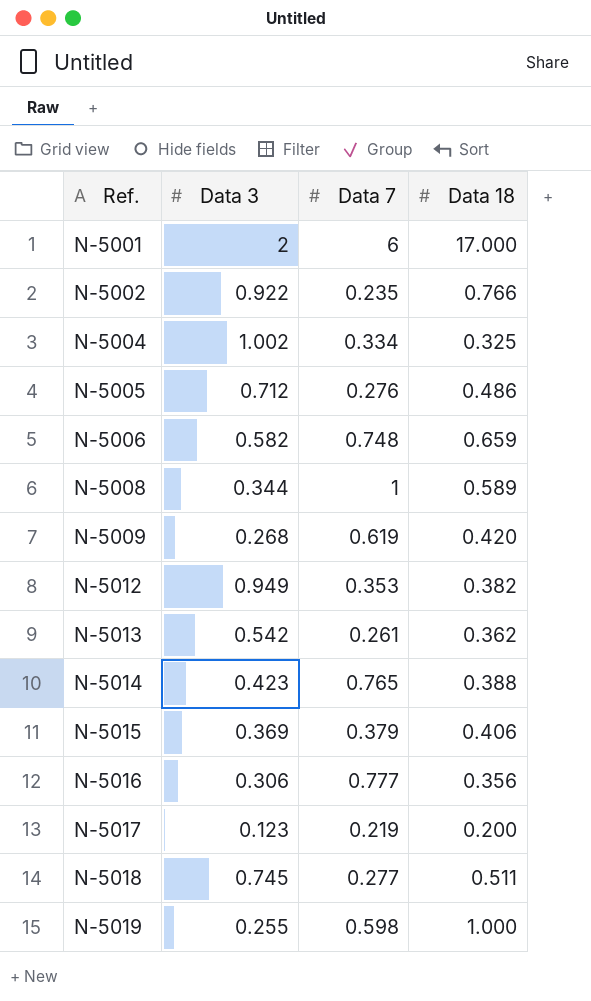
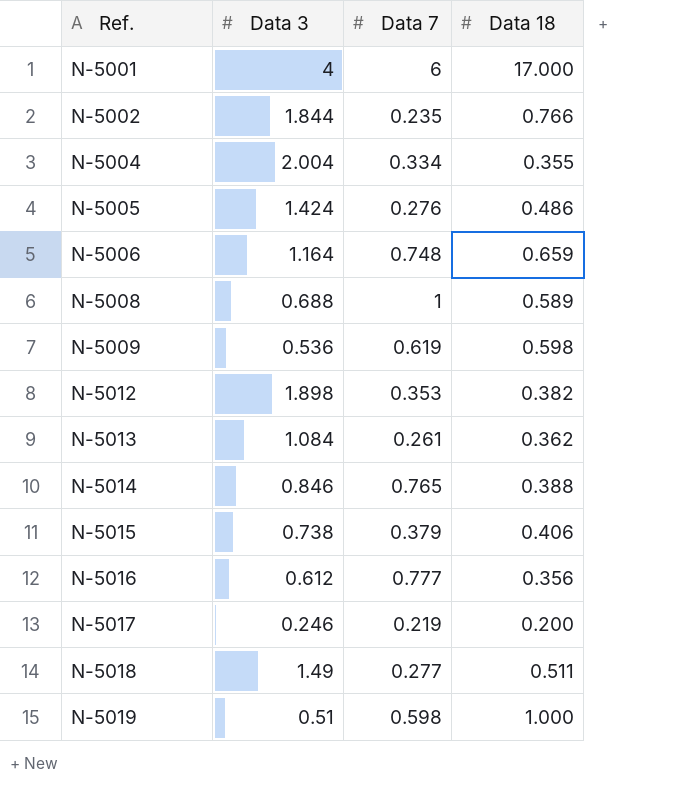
N-5001 | Data 3: 2 -> 4
N-5002 | Data 3: 0.922 -> 1.844
N-5004 | Data 3: 1.002 -> 2.004
N-5004 | Data 18: 0.325 -> 0.355
N-5005 | Data 3: 0.712 -> 1.424
N-5006 | Data 3: 0.582 -> 1.164
N-5008 | Data 3: 0.344 -> 0.688
N-5009 | Data 3: 0.268 -> 0.536
N-5009 | Data 18: 0.420 -> 0.598
N-5012 | Data 3: 0.949 -> 1.898
N-5013 | Data 3: 0.542 -> 1.084
N-5014 | Data 3: 0.423 -> 0.846
N-5015 | Data 3: 0.369 -> 0.738
N-5016 | Data 3: 0.306 -> 0.612
N-5017 | Data 3: 0.123 -> 0.246
N-5018 | Data 3: 0.745 -> 1.49
N-5019 | Data 3: 0.255 -> 0.51

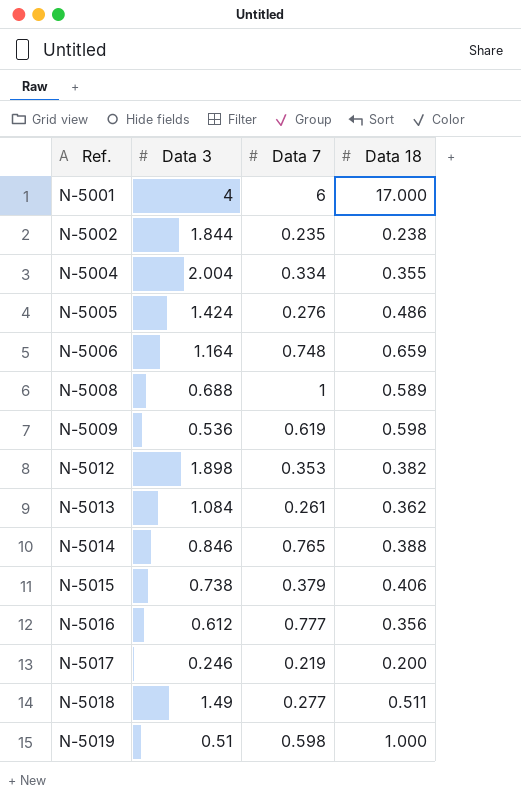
N-5002 | Data 18: 0.766 -> 0.238

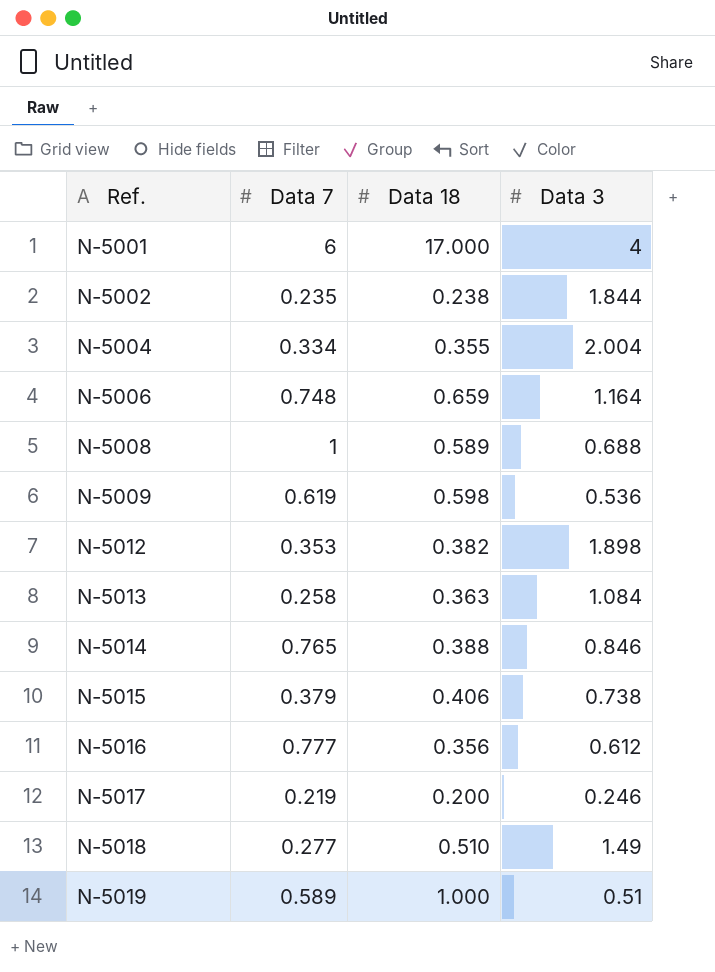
column Data 3 | position: 2 -> 4
row N-5005: 1.424 | 0.276 | 0.486 -> none
N-5013 | Data 7: 0.261 -> 0.258
N-5013 | Data 18: 0.362 -> 0.363
N-5018 | Data 18: 0.511 -> 0.510
N-5019 | Data 7: 0.598 -> 0.589

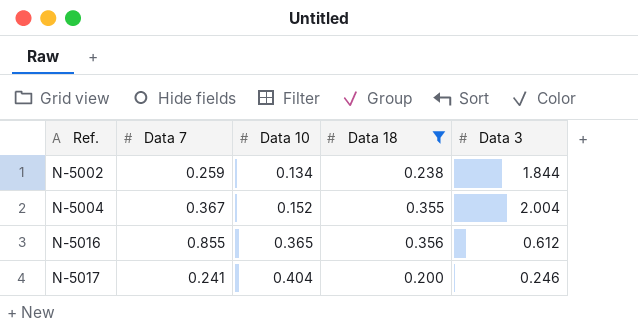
filter: none -> Data 18 <= 0.356
column Data 10 | position: none -> 3
N-5002 | Data 7: 0.235 -> 0.259
N-5004 | Data 7: 0.334 -> 0.367
N-5016 | Data 7: 0.777 -> 0.855
N-5017 | Data 7: 0.219 -> 0.241

